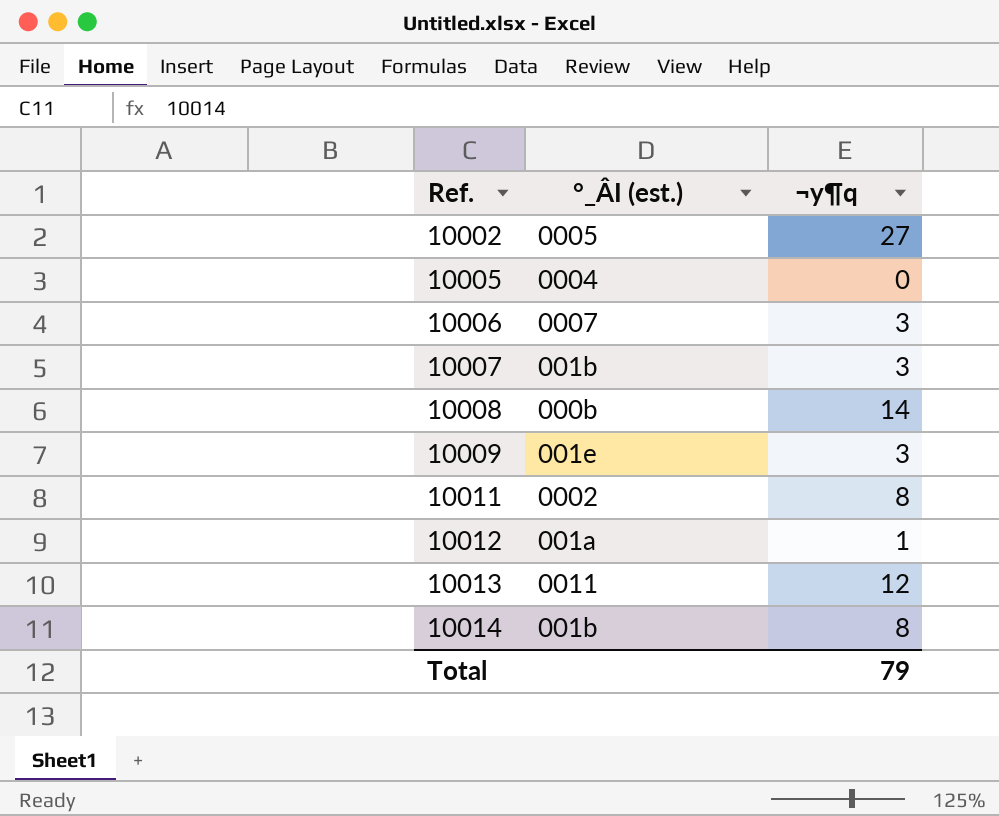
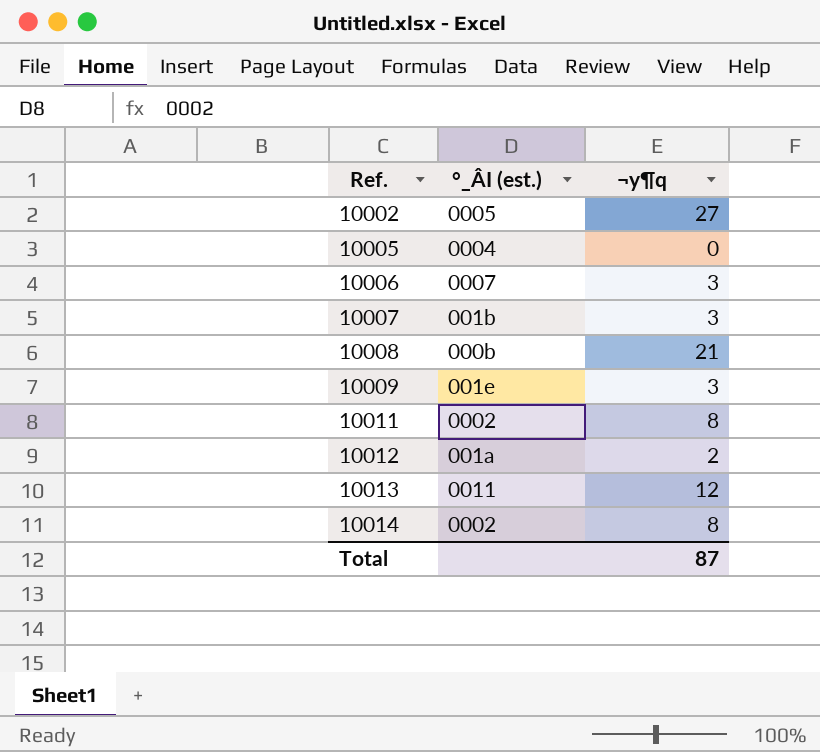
10008 | ¬y¶q: 14 -> 21
10012 | ¬y¶q: 1 -> 2
10014 | °_ÂI (est.): 001b -> 0002
Total | ¬y¶q: 79 -> 87

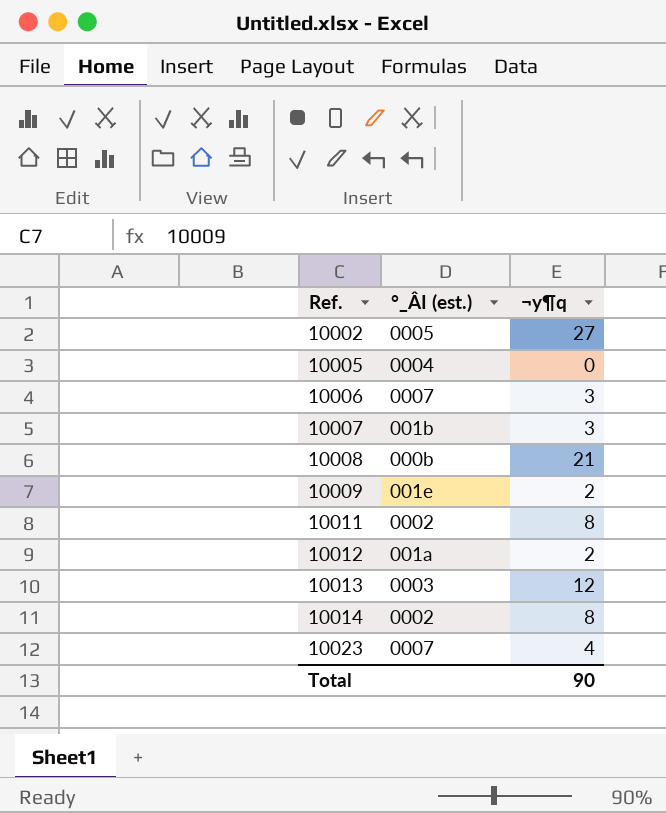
10009 | ¬y¶q: 3 -> 2
10013 | °_ÂI (est.): 0011 -> 0003
row 10023: none -> 0007 | 4
Total | ¬y¶q: 87 -> 90

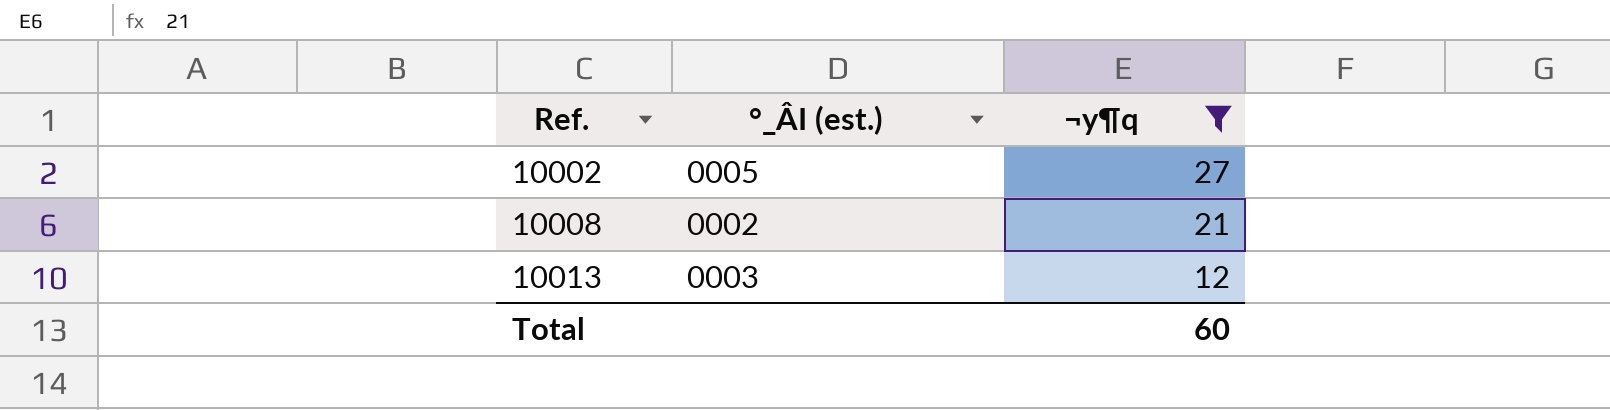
filter: none -> ¬y¶q >= 12
10008 | °_ÂI (est.): 000b -> 0002
Total | ¬y¶q: 90 -> 60

